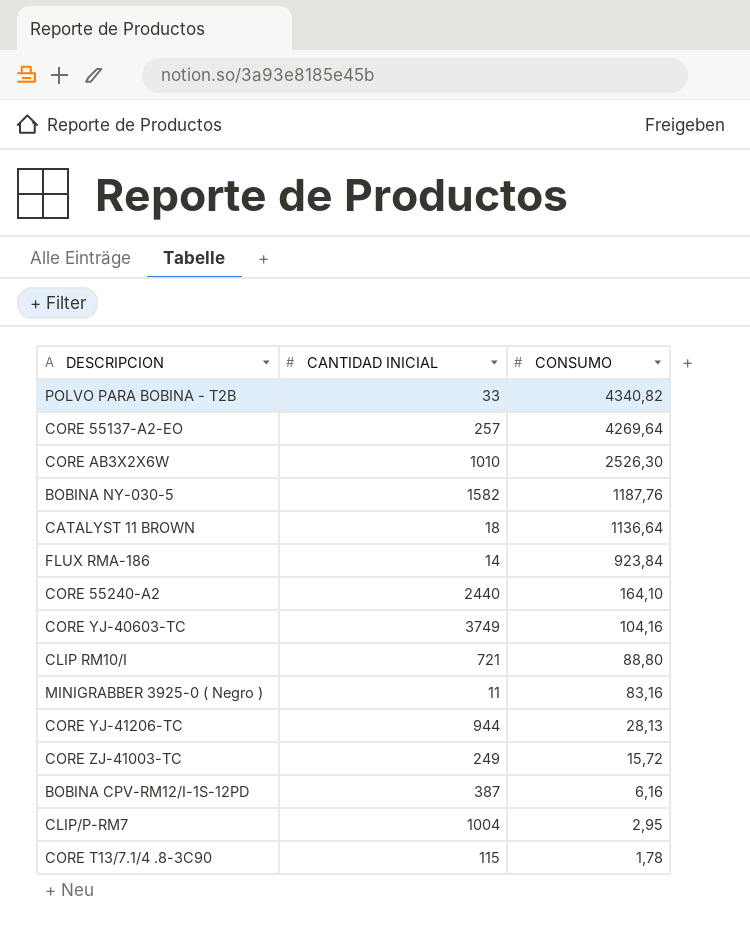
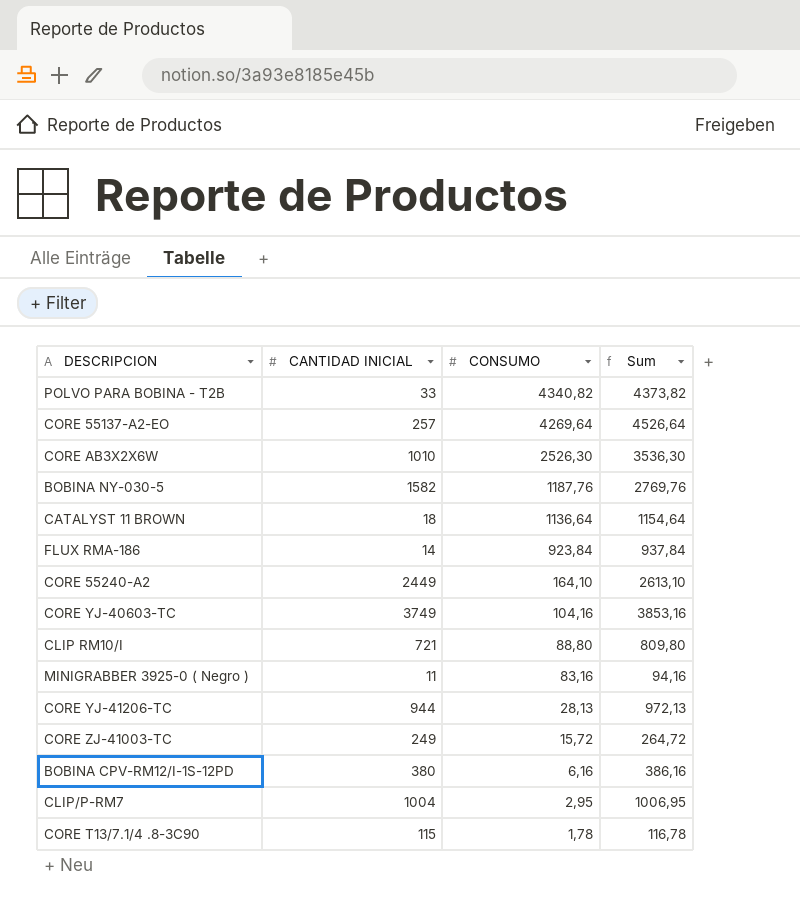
column Sum | formula: none -> [CANTIDAD INICIAL] + [CONSUMO]
CORE 55240-A2 | CANTIDAD INICIAL: 2440 -> 2449
BOBINA CPV-RM12/I-1S-12PD | CANTIDAD INICIAL: 387 -> 380

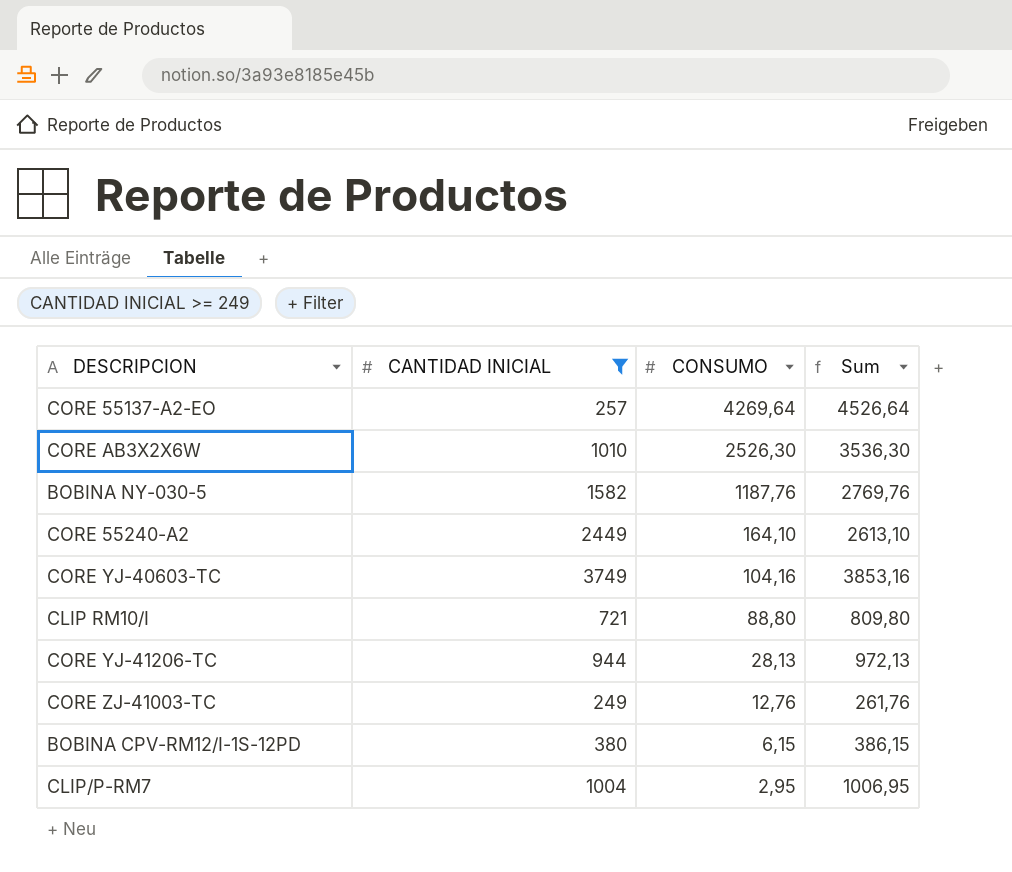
filter: none -> CANTIDAD INICIAL >= 249
CORE ZJ-41003-TC | CONSUMO: 15,72 -> 12,76
CORE ZJ-41003-TC | Sum: 264,72 -> 261,76
BOBINA CPV-RM12/I-1S-12PD | CONSUMO: 6,16 -> 6,15
BOBINA CPV-RM12/I-1S-12PD | Sum: 386,16 -> 386,15

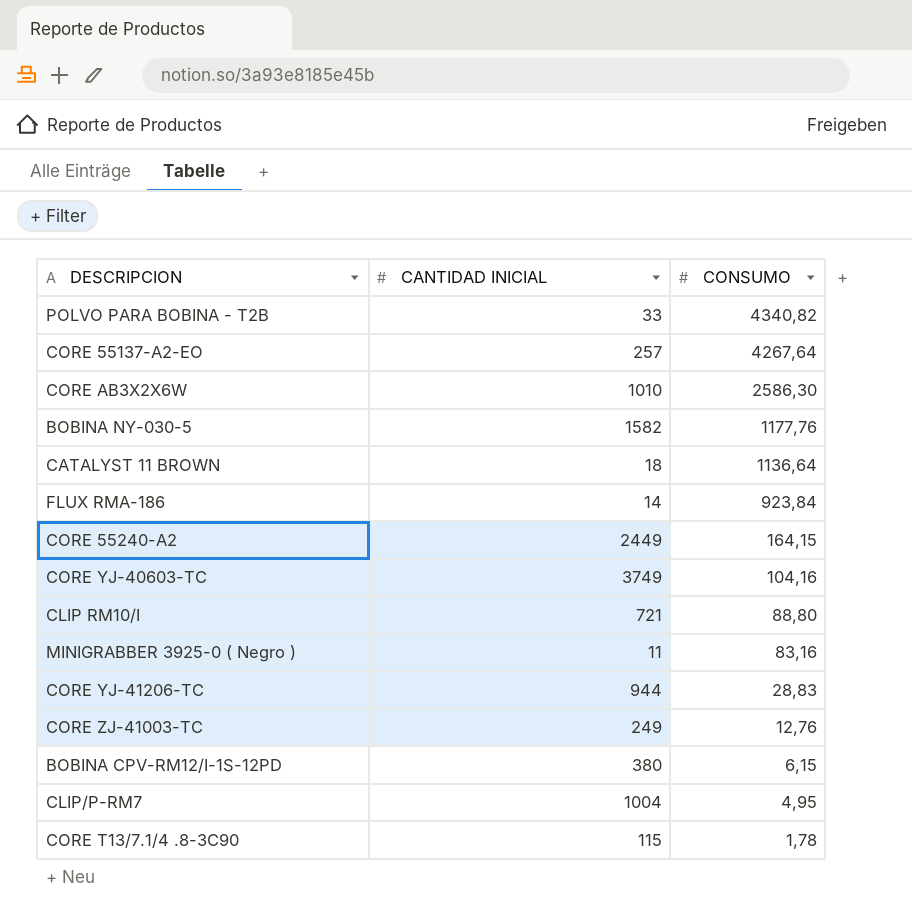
filter: CANTIDAD INICIAL >= 249 -> none
column Sum | formula: [CANTIDAD INICIAL] + [CONSUMO] -> none
CORE 55137-A2-EO | CONSUMO: 4269,64 -> 4267,64
CORE AB3X2X6W | CONSUMO: 2526,30 -> 2586,30
BOBINA NY-030-5 | CONSUMO: 1187,76 -> 1177,76
CORE 55240-A2 | CONSUMO: 164,10 -> 164,15
CORE YJ-41206-TC | CONSUMO: 28,13 -> 28,83
CLIP/P-RM7 | CONSUMO: 2,95 -> 4,95

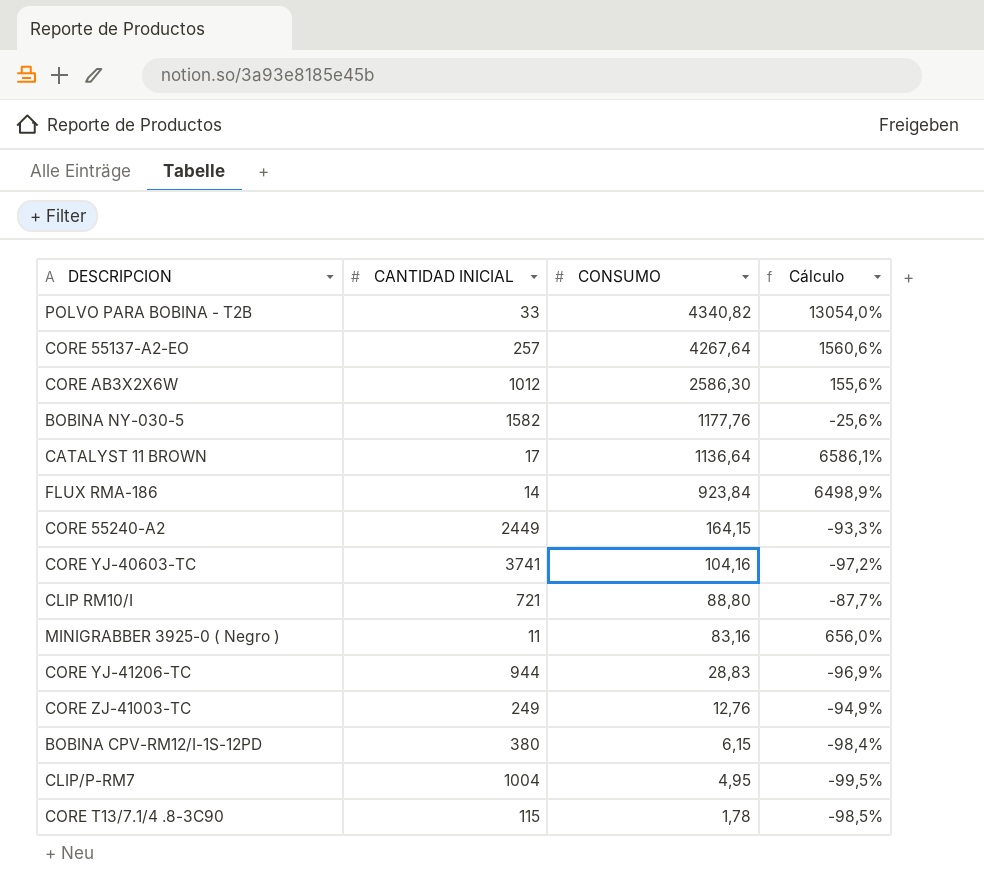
column Cálculo | formula: none -> ([CONSUMO] - [CANTIDAD INICIAL]) / [CANTIDAD INICIAL]
CORE AB3X2X6W | CANTIDAD INICIAL: 1010 -> 1012
CATALYST 11 BROWN | CANTIDAD INICIAL: 18 -> 17
CORE YJ-40603-TC | CANTIDAD INICIAL: 3749 -> 3741

